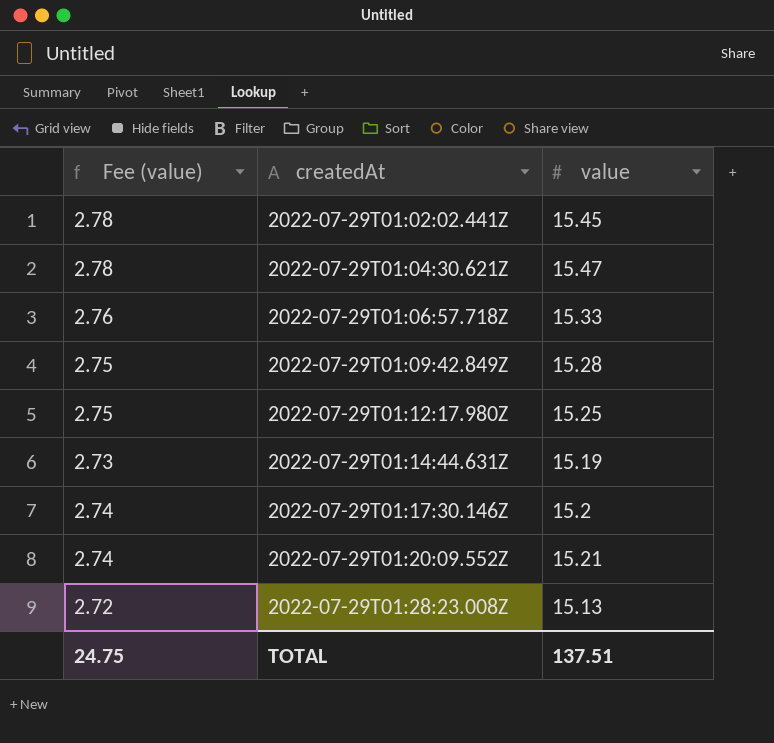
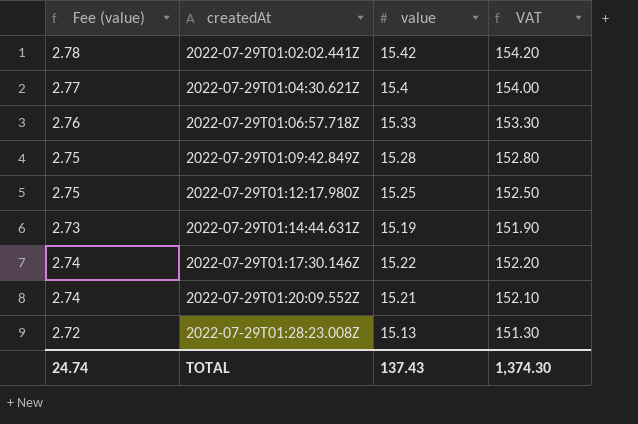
column VAT | formula: none -> [value] * 10
2022-07-29T01:02:02.441Z | value: 15.45 -> 15.42
2022-07-29T01:04:30.621Z | Fee (value): 2.78 -> 2.77
2022-07-29T01:04:30.621Z | value: 15.47 -> 15.4
2022-07-29T01:17:30.146Z | value: 15.2 -> 15.22
TOTAL | Fee (value): 24.75 -> 24.74
TOTAL | value: 137.51 -> 137.43

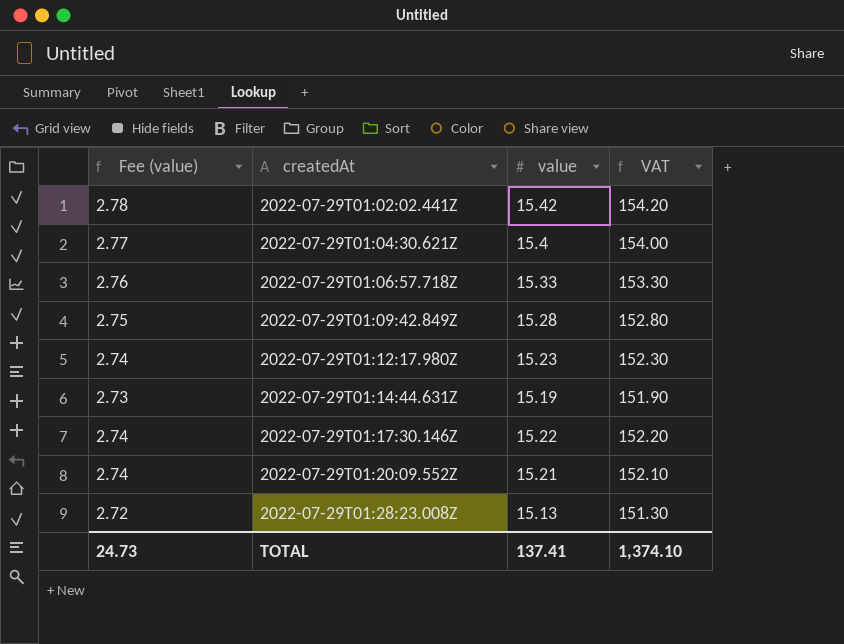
2022-07-29T01:12:17.980Z | Fee (value): 2.75 -> 2.74
2022-07-29T01:12:17.980Z | value: 15.25 -> 15.23
2022-07-29T01:12:17.980Z | VAT: 152.50 -> 152.30
TOTAL | Fee (value): 24.74 -> 24.73
TOTAL | value: 137.43 -> 137.41
TOTAL | VAT: 1,374.30 -> 1,374.10

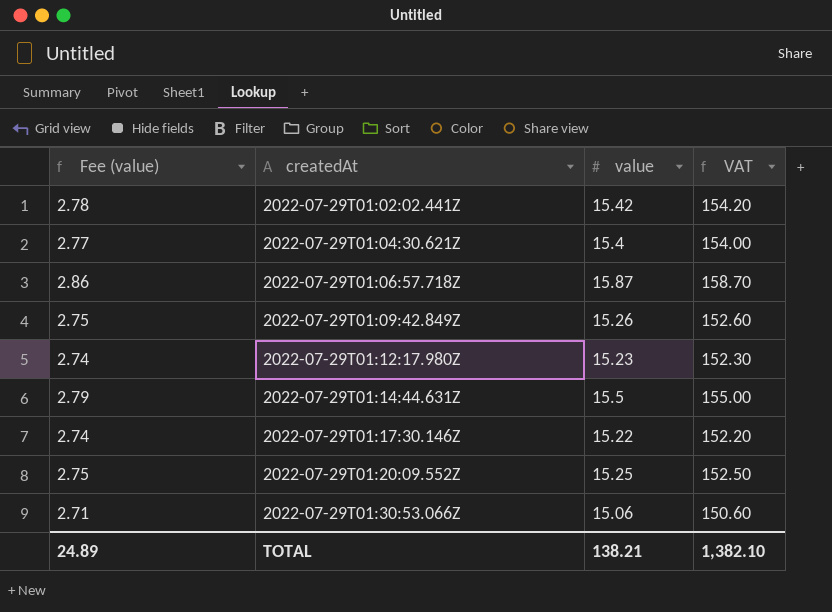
row 2022-07-29T01:28:23.008Z: 2.72 | 15.13 | 151.30 -> none
2022-07-29T01:06:57.718Z | Fee (value): 2.76 -> 2.86
2022-07-29T01:06:57.718Z | value: 15.33 -> 15.87
2022-07-29T01:06:57.718Z | VAT: 153.30 -> 158.70
2022-07-29T01:09:42.849Z | value: 15.28 -> 15.26
2022-07-29T01:09:42.849Z | VAT: 152.80 -> 152.60
2022-07-29T01:14:44.631Z | Fee (value): 2.73 -> 2.79
2022-07-29T01:14:44.631Z | value: 15.19 -> 15.5
2022-07-29T01:14:44.631Z | VAT: 151.90 -> 155.00
2022-07-29T01:20:09.552Z | Fee (value): 2.74 -> 2.75
2022-07-29T01:20:09.552Z | value: 15.21 -> 15.25
2022-07-29T01:20:09.552Z | VAT: 152.10 -> 152.50
row 2022-07-29T01:30:53.066Z: none -> 2.71 | 15.06 | 150.60
TOTAL | Fee (value): 24.73 -> 24.89
TOTAL | value: 137.41 -> 138.21
TOTAL | VAT: 1,374.10 -> 1,382.10

